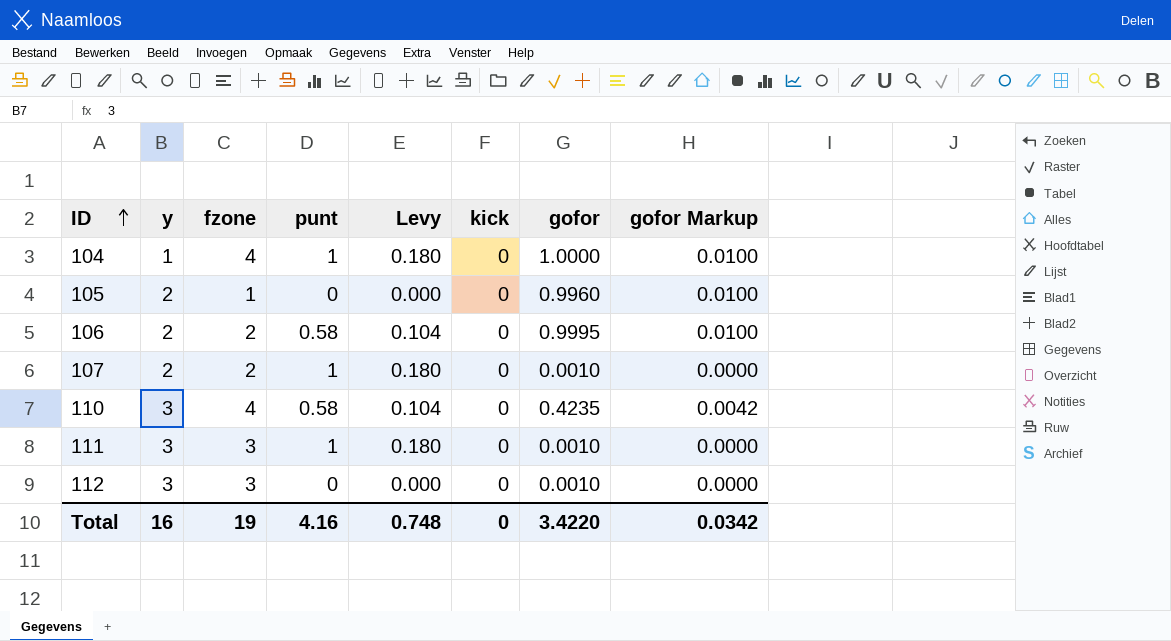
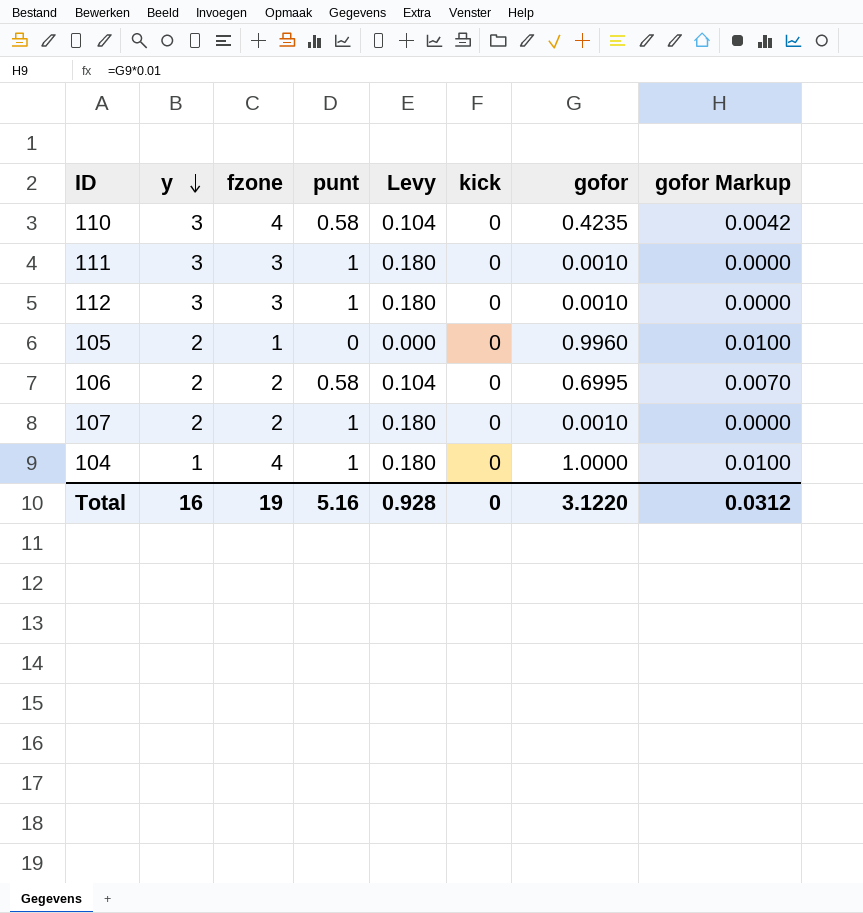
row order: ID ascending -> y descending
112 | punt: 0 -> 1
112 | Levy: 0.000 -> 0.180
106 | gofor: 0.9995 -> 0.6995
106 | gofor Markup: 0.0100 -> 0.0070
Total | punt: 4.16 -> 5.16
Total | Levy: 0.748 -> 0.928
Total | gofor: 3.4220 -> 3.1220
Total | gofor Markup: 0.0342 -> 0.0312

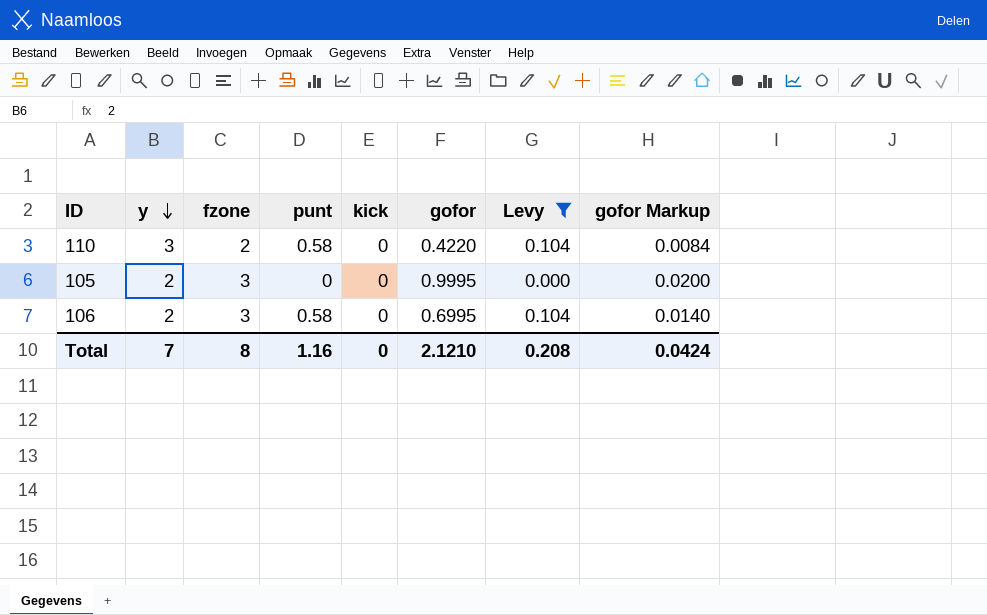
filter: none -> Levy != 0.180
column Levy | position: 5 -> 7
column gofor Markup | formula: [gofor] * 0.01 -> [gofor] * 0.02
110 | fzone: 4 -> 2
110 | gofor: 0.4235 -> 0.4220
105 | fzone: 1 -> 3
105 | gofor: 0.9960 -> 0.9995
106 | fzone: 2 -> 3
Total | y: 16 -> 7
Total | fzone: 19 -> 8
Total | punt: 5.16 -> 1.16
Total | gofor: 3.1220 -> 2.1210
Total | Levy: 0.928 -> 0.208
Total | gofor Markup: 0.0312 -> 0.0424

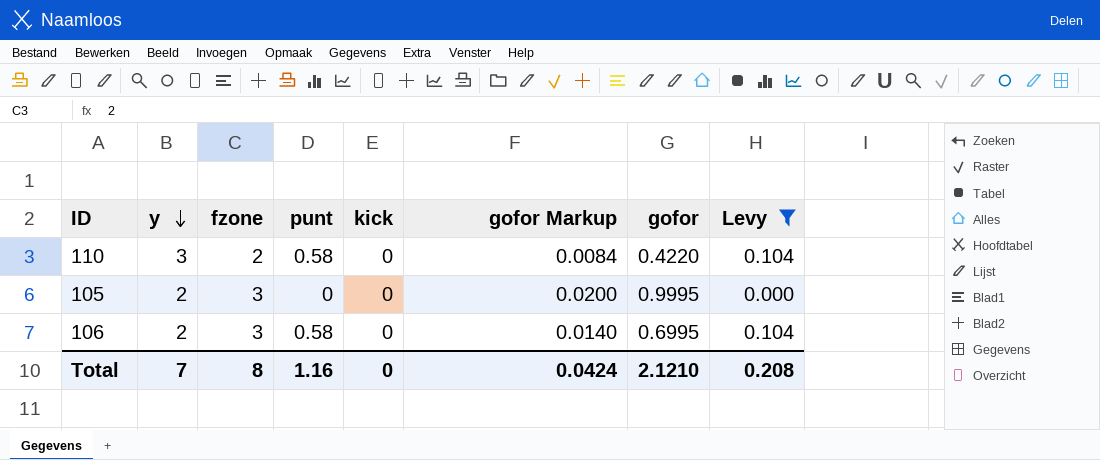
column gofor Markup | position: 8 -> 6

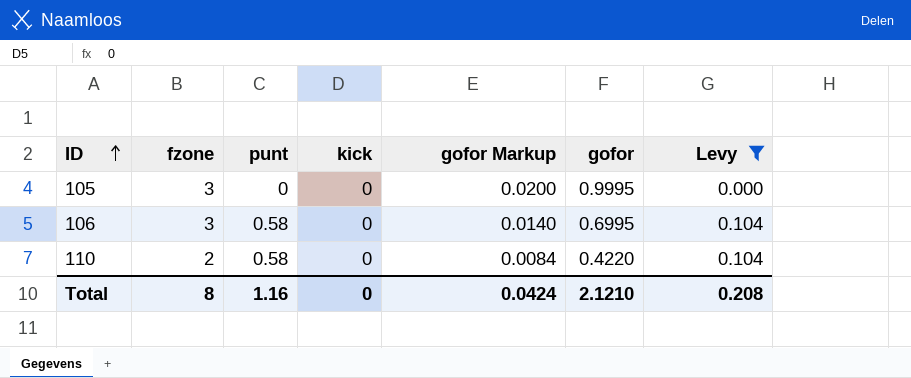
row order: y descending -> ID ascending
column y | position: 2 -> none

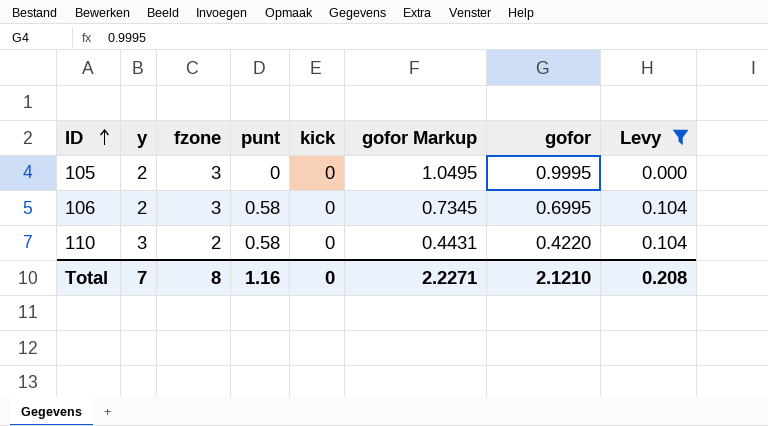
column y | position: none -> 2
column gofor Markup | formula: [gofor] * 0.02 -> [gofor] * 1.05
Total | gofor Markup: 0.0424 -> 2.2271

